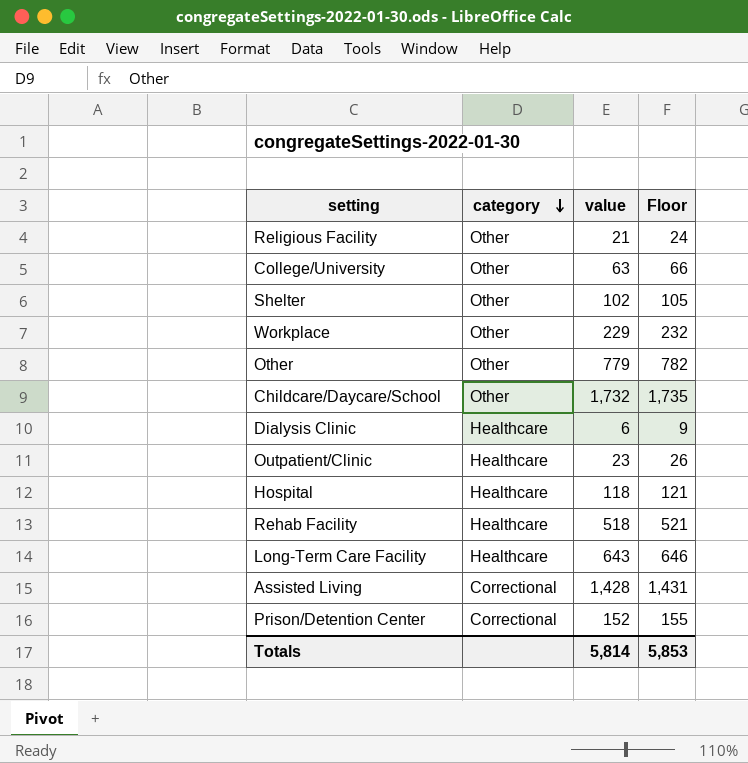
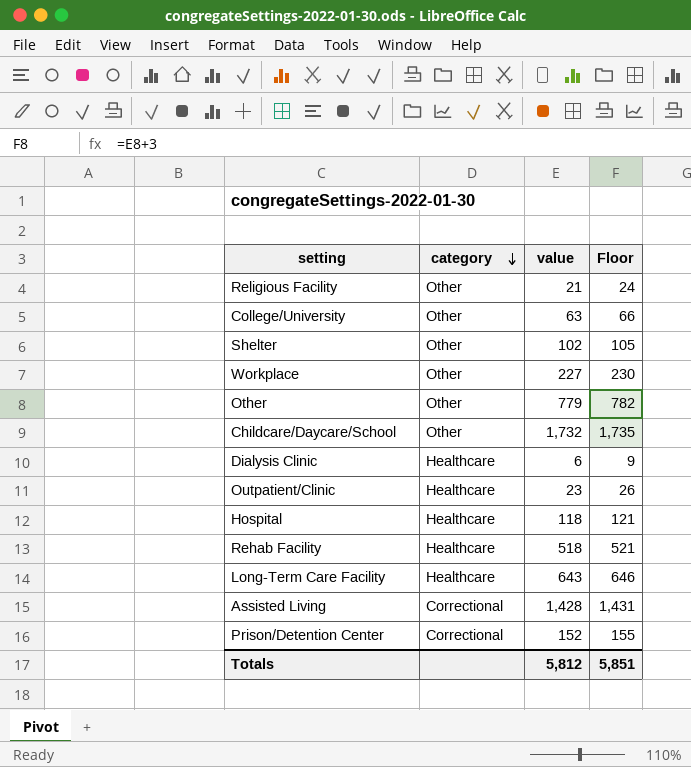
Workplace | value: 229 -> 227
Workplace | Floor: 232 -> 230
Totals | value: 5,814 -> 5,812
Totals | Floor: 5,853 -> 5,851

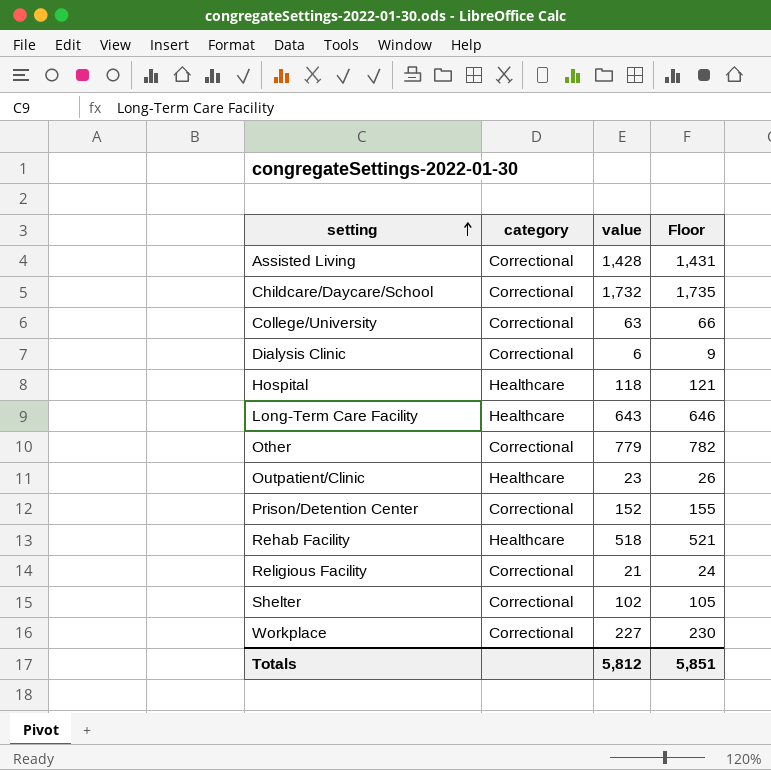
row order: category descending -> setting ascending
Childcare/Daycare/School | category: Other -> Correctional
College/University | category: Other -> Correctional
Dialysis Clinic | category: Healthcare -> Correctional
Other | category: Other -> Correctional
Religious Facility | category: Other -> Correctional
Shelter | category: Other -> Correctional
Workplace | category: Other -> Correctional

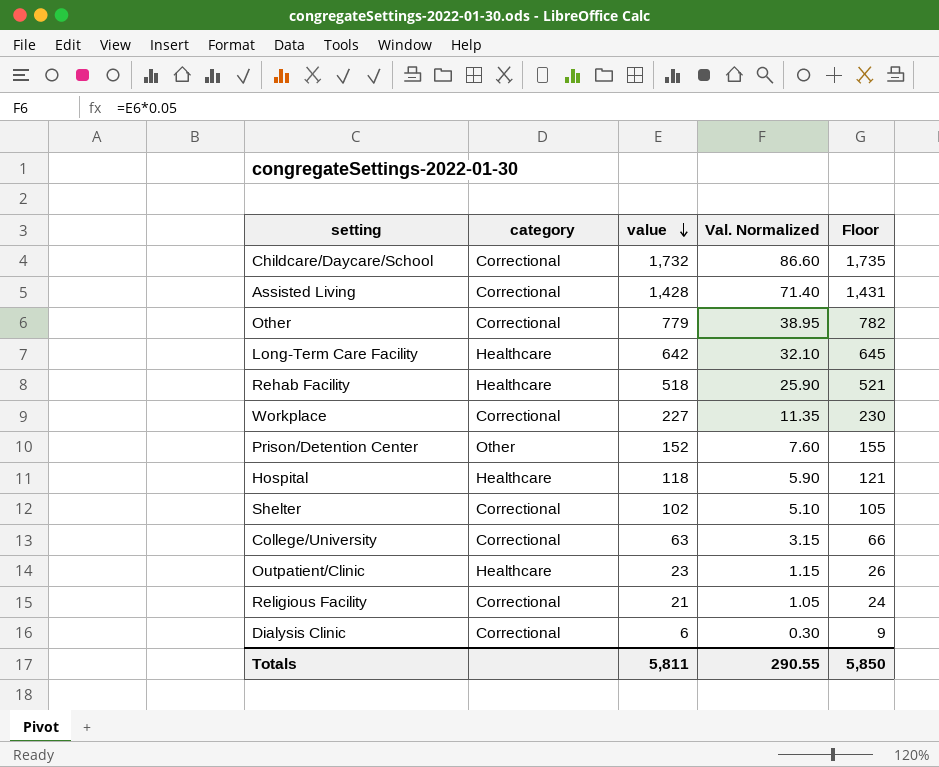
row order: setting ascending -> value descending
column Val. Normalized | formula: none -> [value] * 0.05
Long-Term Care Facility | value: 643 -> 642
Long-Term Care Facility | Floor: 646 -> 645
Prison/Detention Center | category: Correctional -> Other
Totals | value: 5,812 -> 5,811
Totals | Floor: 5,851 -> 5,850

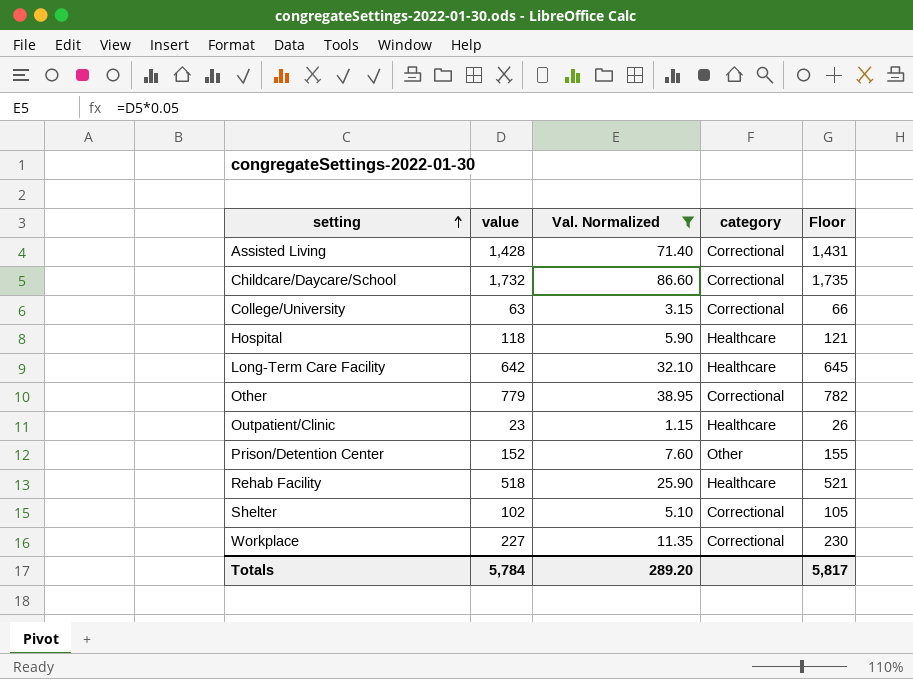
filter: none -> Val. Normalized >= 1.15
row order: value descending -> setting ascending
column category | position: 2 -> 4
Totals | value: 5,811 -> 5,784
Totals | Val. Normalized: 290.55 -> 289.20
Totals | Floor: 5,850 -> 5,817

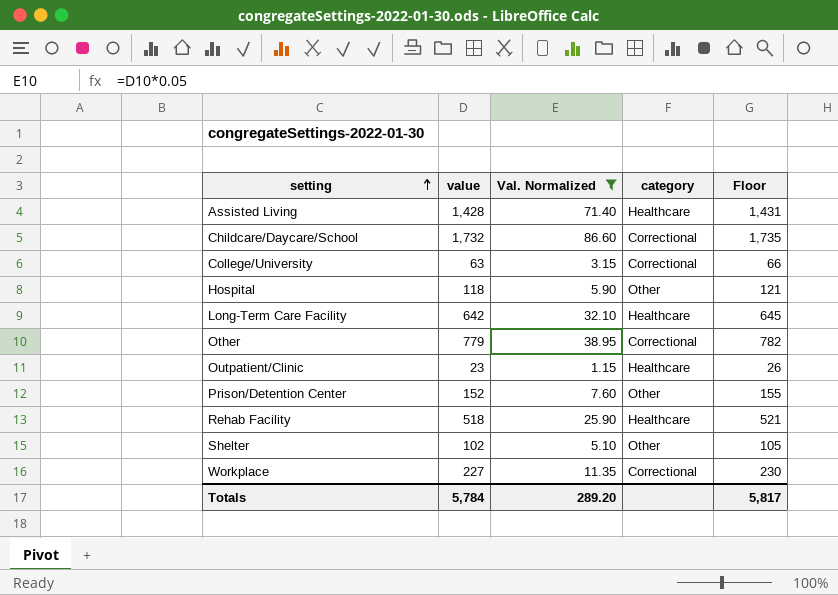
Assisted Living | category: Correctional -> Healthcare
Hospital | category: Healthcare -> Other
Shelter | category: Correctional -> Other

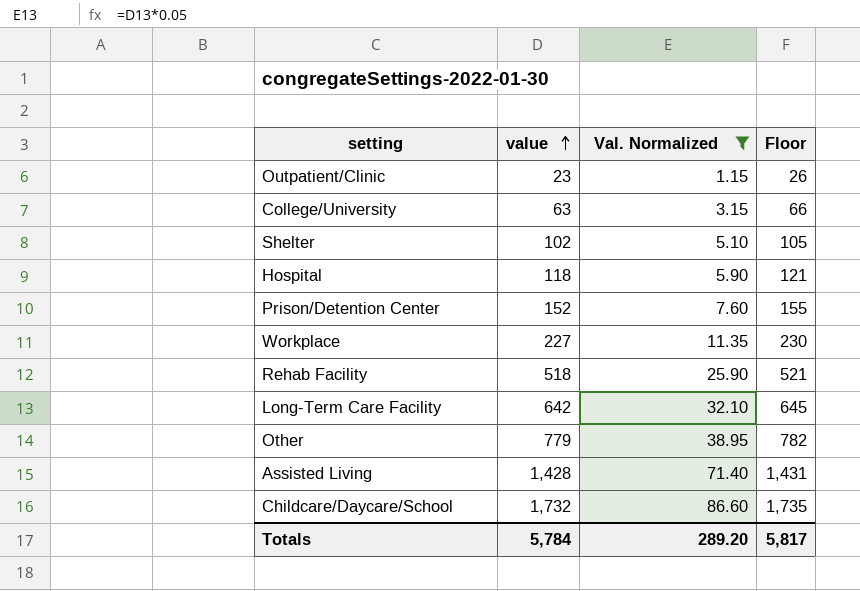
row order: setting ascending -> value ascending
column category | position: 4 -> none

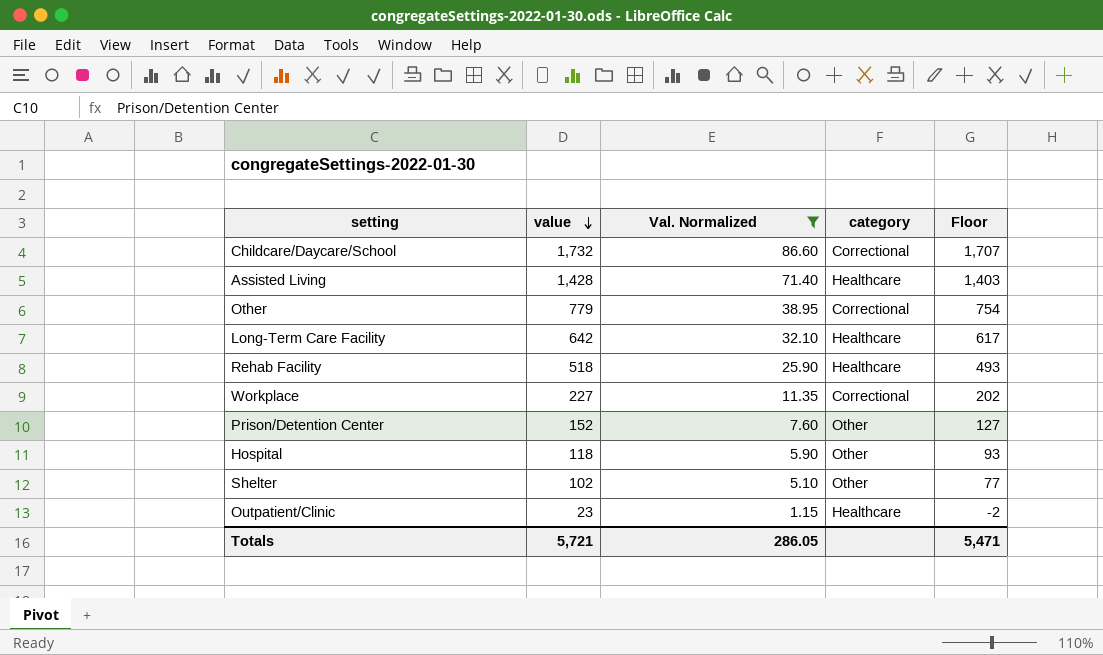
row order: value ascending -> value descending
column category | position: none -> 4
column Floor | formula: [value] + 3 -> [value] - 25
row College/University: 63 | 3.15 | 66 -> none
Totals | value: 5,784 -> 5,721
Totals | Val. Normalized: 289.20 -> 286.05
Totals | Floor: 5,817 -> 5,471

